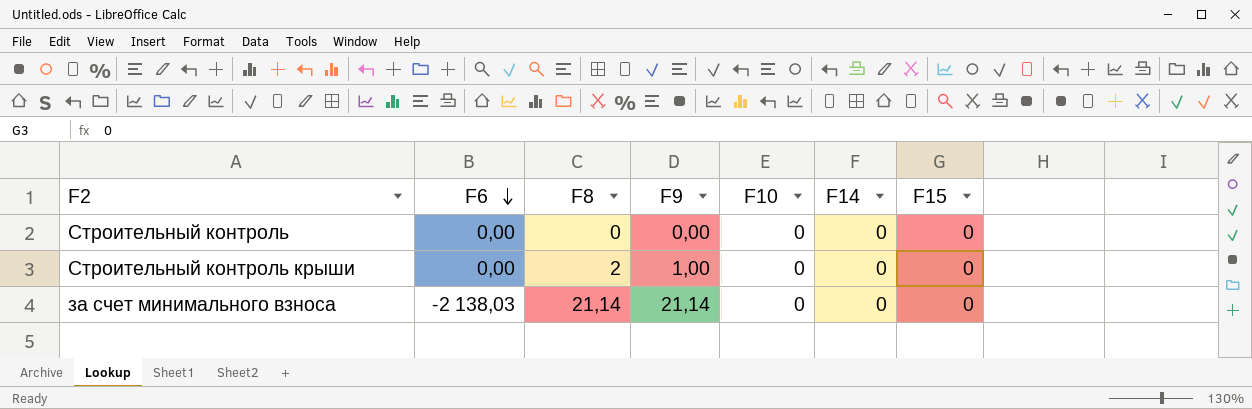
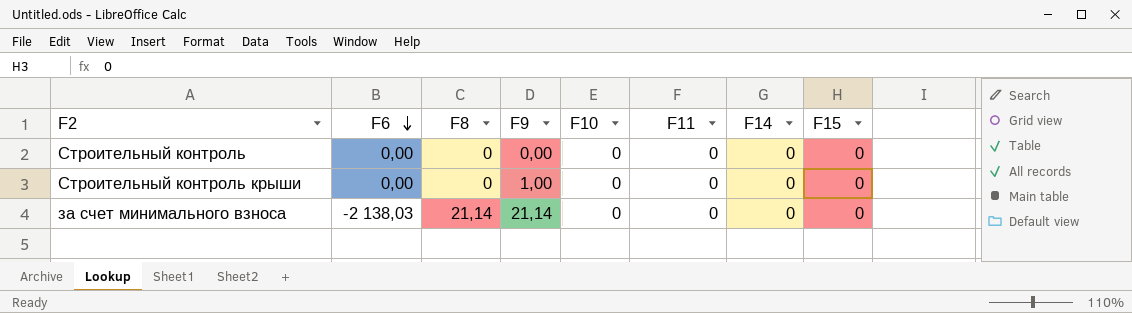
column F11 | position: none -> 6
Строительный контроль крыши | F8: 2 -> 0

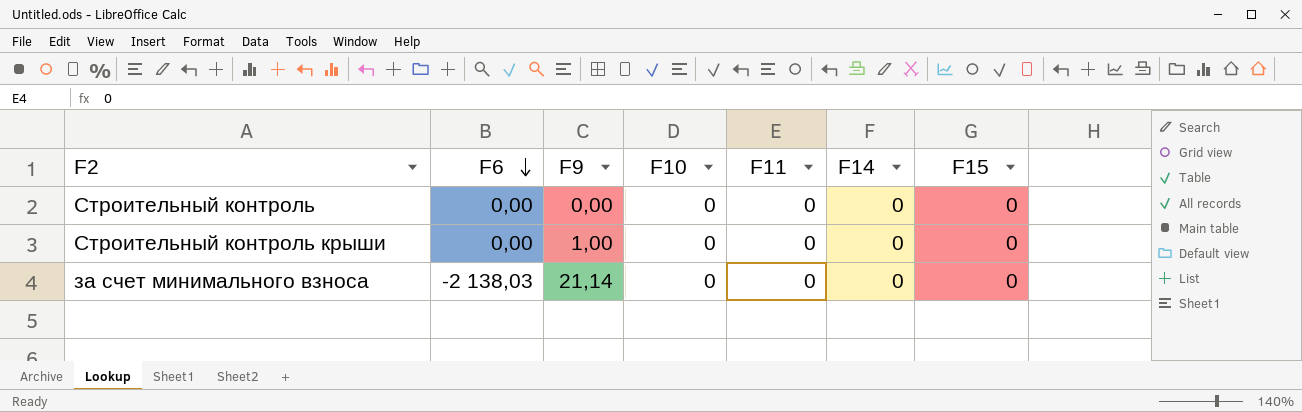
column F8 | position: 3 -> none

